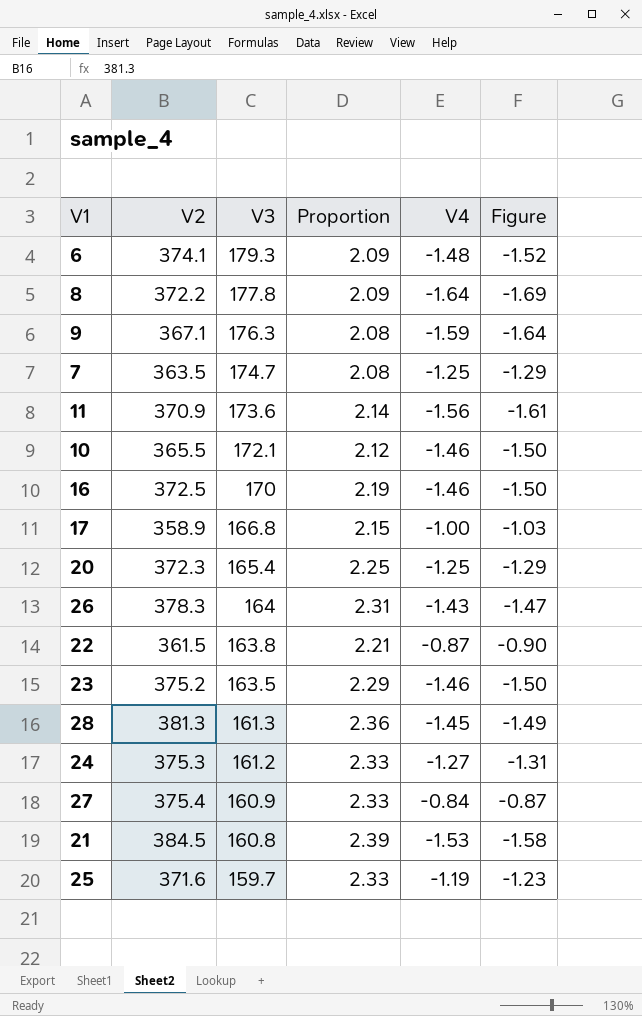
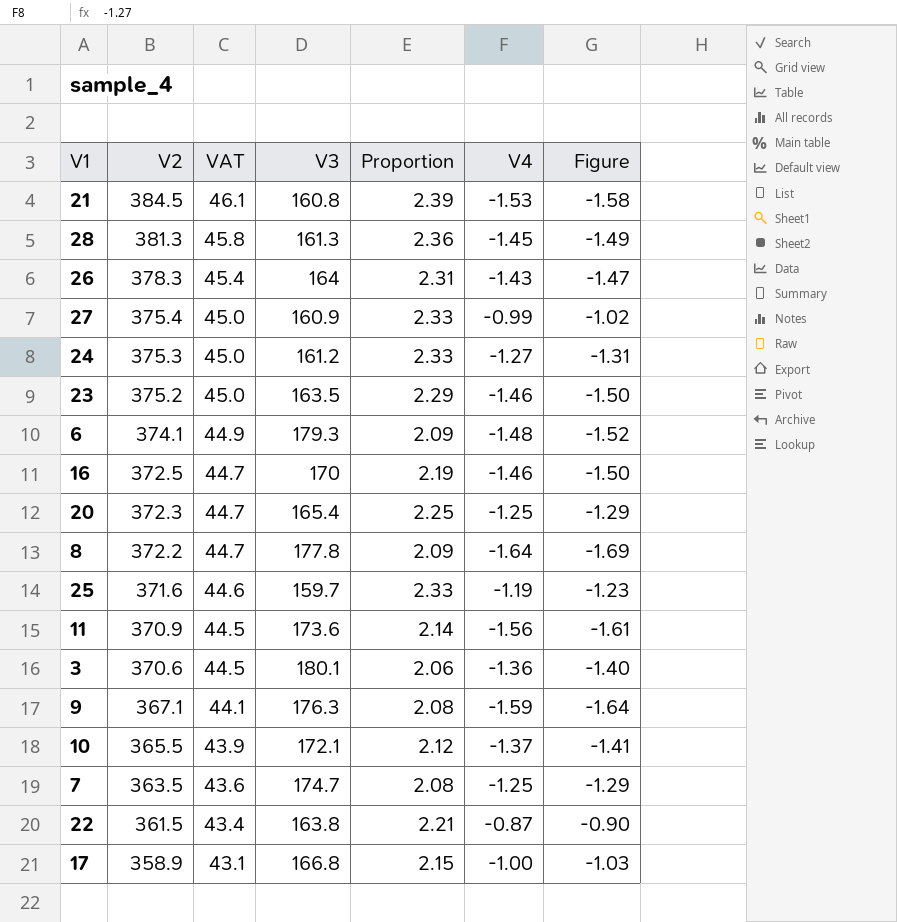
row order: V3 descending -> V2 descending
column VAT | formula: none -> [V2] * 0.12
27 | V4: -0.84 -> -0.99
27 | Figure: -0.87 -> -1.02
row 3: none -> 370.6 | 44.5 | 180.1 | 2.06 | -1.36 | -1.40
10 | V4: -1.46 -> -1.37
10 | Figure: -1.50 -> -1.41

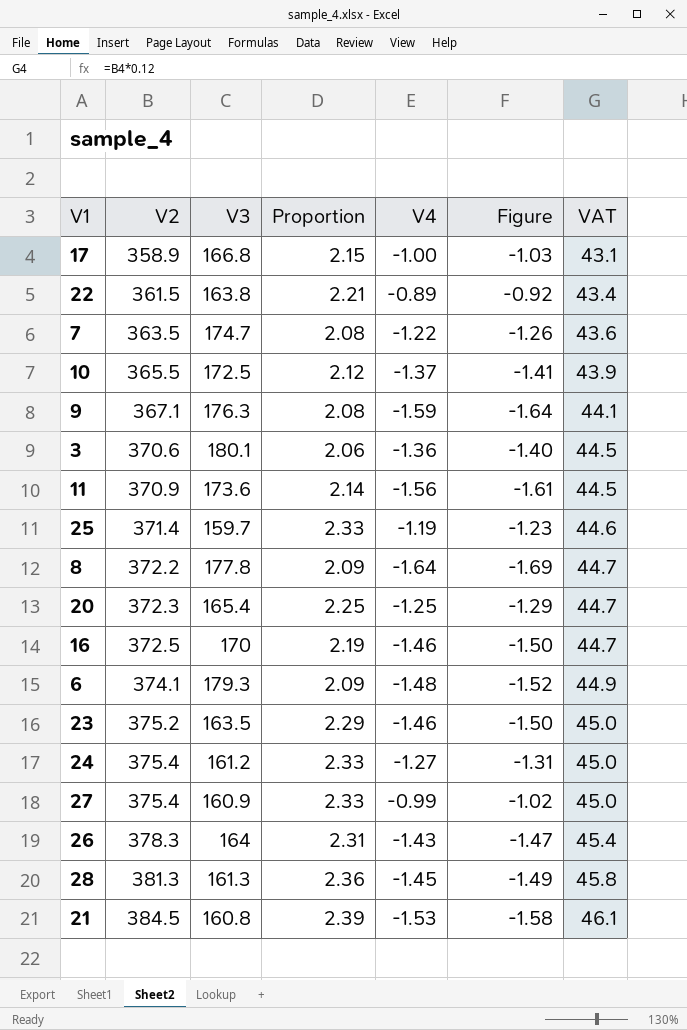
row order: V2 descending -> V2 ascending
column VAT | position: 3 -> 7
22 | V4: -0.87 -> -0.89
22 | Figure: -0.90 -> -0.92
7 | V4: -1.25 -> -1.22
7 | Figure: -1.29 -> -1.26
10 | V3: 172.1 -> 172.5
25 | V2: 371.6 -> 371.4
24 | V2: 375.3 -> 375.4

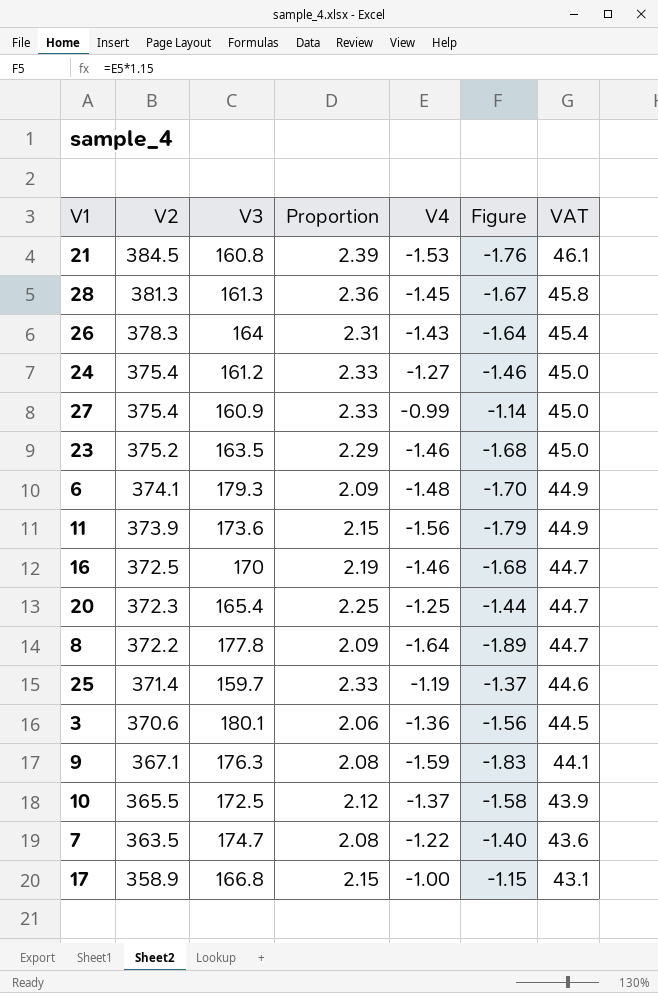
row order: V2 ascending -> V2 descending
column Figure | formula: [V4] * 1.03 -> [V4] * 1.15
row 22: 361.5 | 163.8 | 2.21 | -0.89 | -0.92 | 43.4 -> none
11 | V2: 370.9 -> 373.9
11 | Proportion: 2.14 -> 2.15
11 | VAT: 44.5 -> 44.9

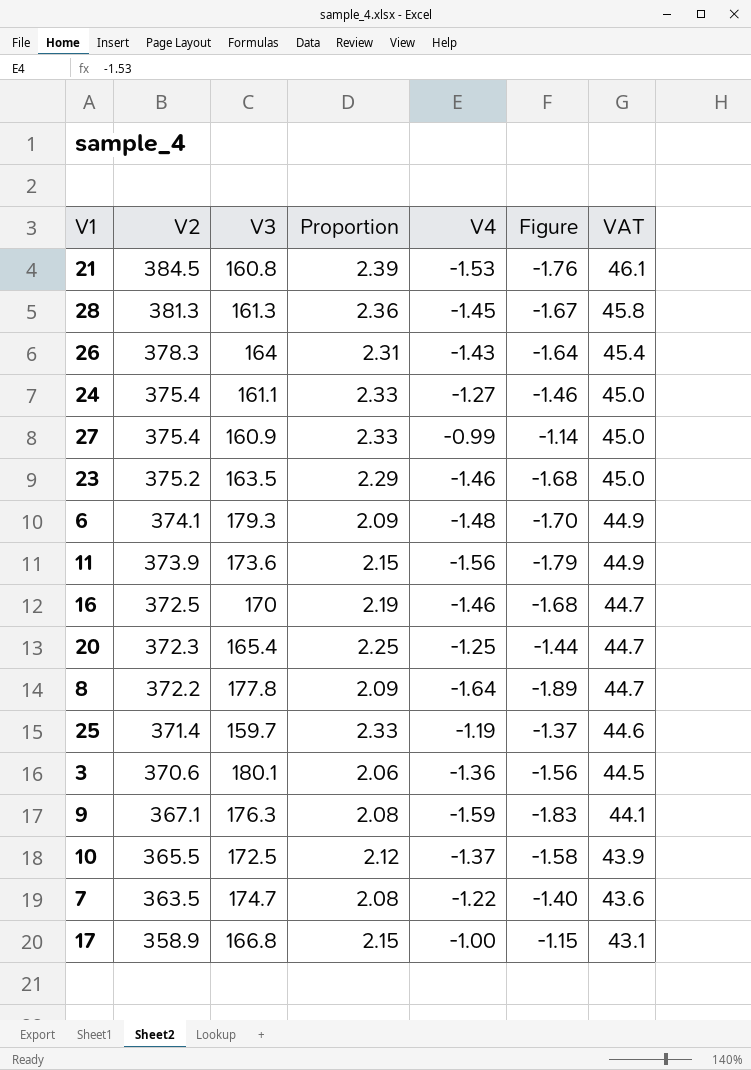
24 | V3: 161.2 -> 161.1

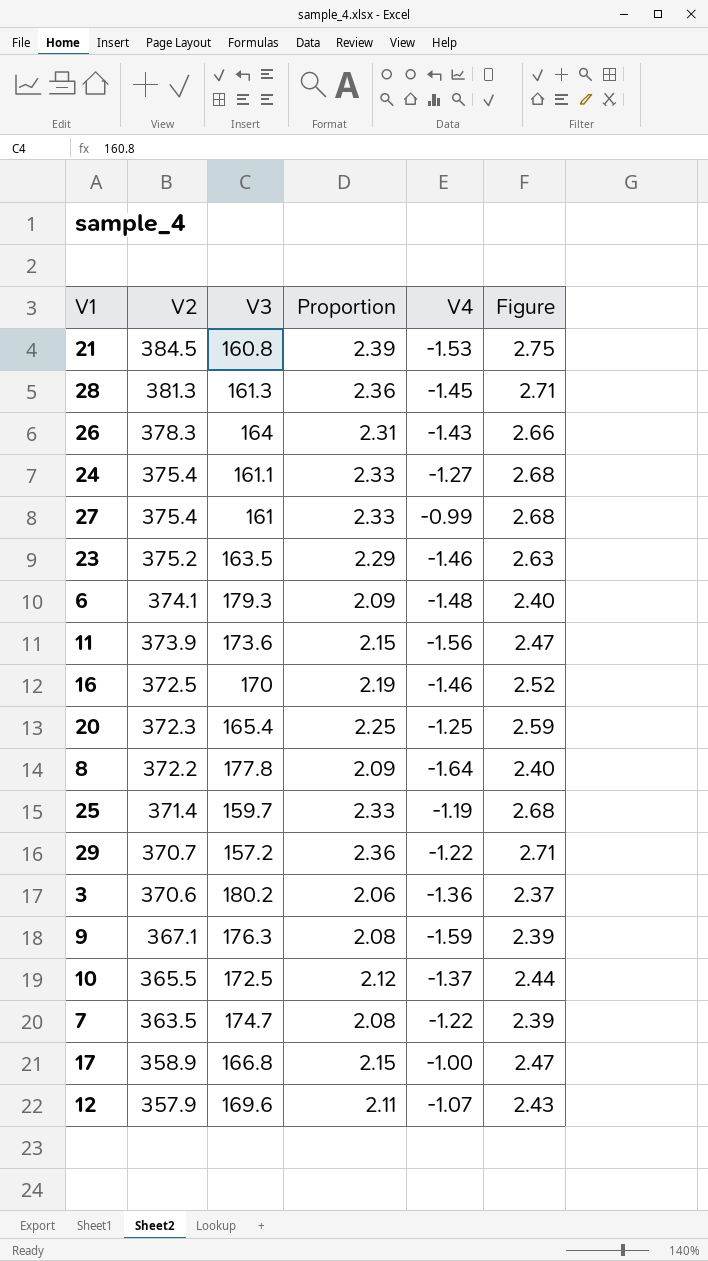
column VAT | formula: [V2] * 0.12 -> none
column Figure | formula: [V4] * 1.15 -> [Proportion] * 1.15
27 | V3: 160.9 -> 161
row 29: none -> 370.7 | 157.2 | 2.36 | -1.22 | 2.71
3 | V3: 180.1 -> 180.2
row 12: none -> 357.9 | 169.6 | 2.11 | -1.07 | 2.43

